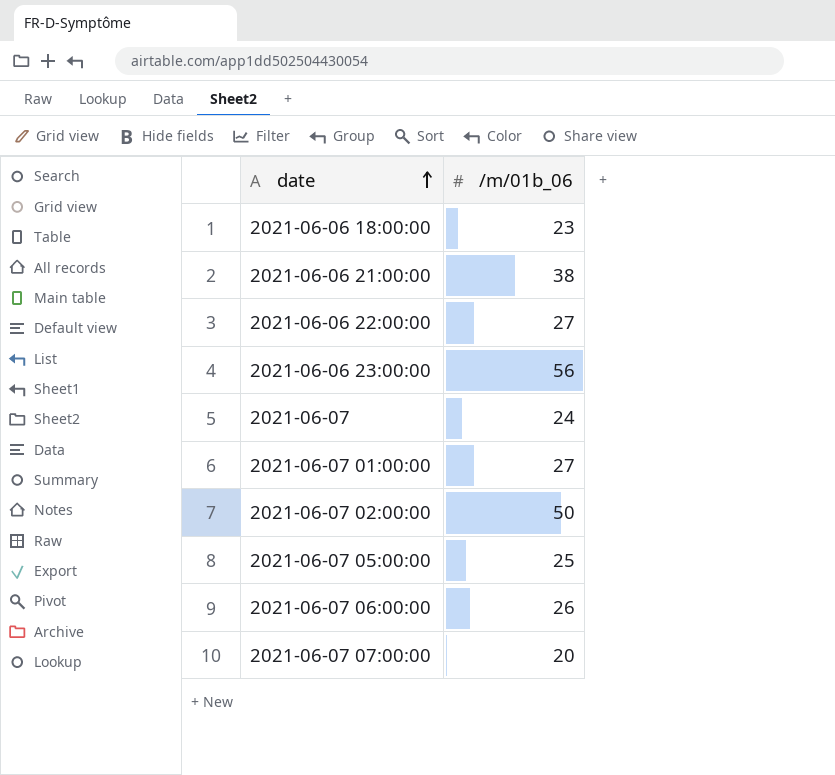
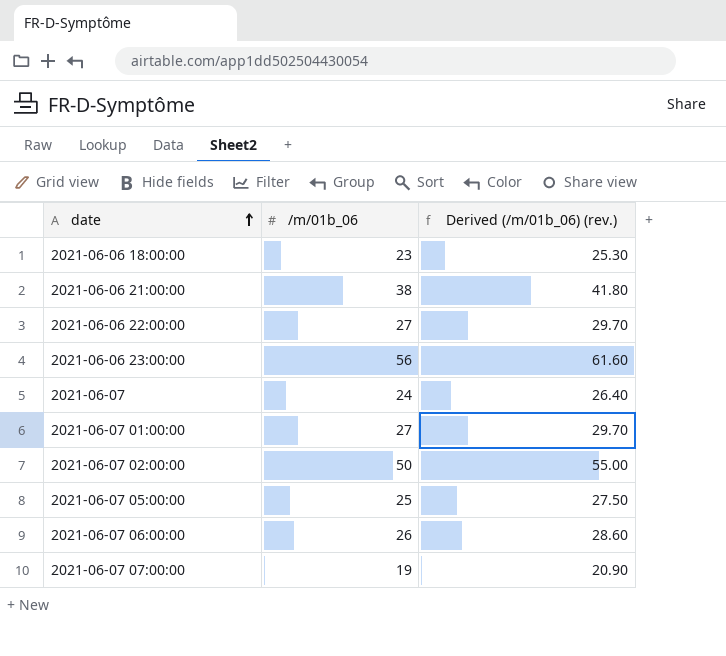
column Derived (/m/01b_06) (rev.) | formula: none -> [/m/01b_06] * 1.1
2021-06-07 07:00:00 | /m/01b_06: 20 -> 19

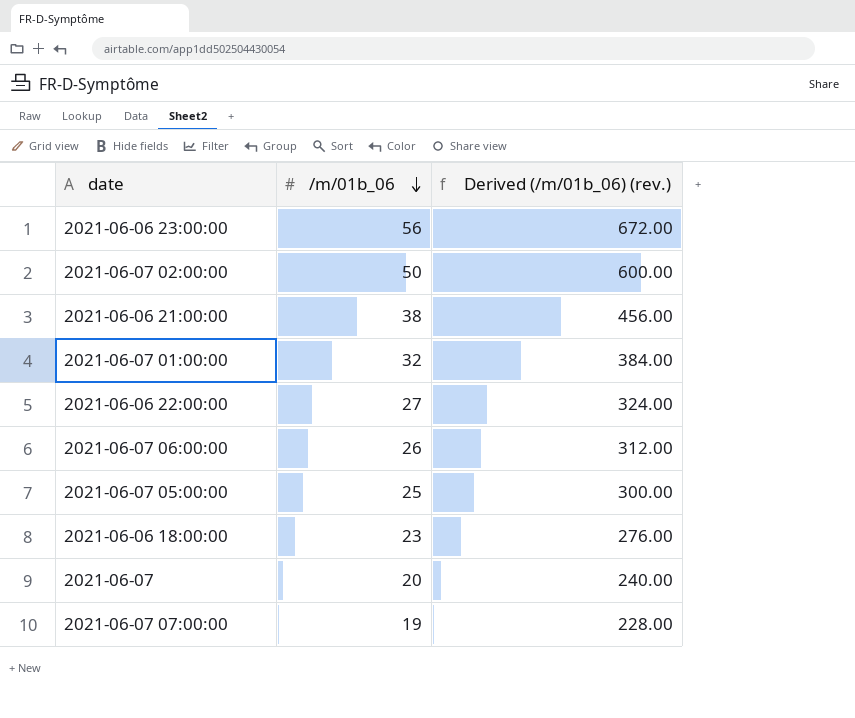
row order: date ascending -> /m/01b_06 descending
column Derived (/m/01b_06) (rev.) | formula: [/m/01b_06] * 1.1 -> [/m/01b_06] * 12
2021-06-07 01:00:00 | /m/01b_06: 27 -> 32
2021-06-07 | /m/01b_06: 24 -> 20

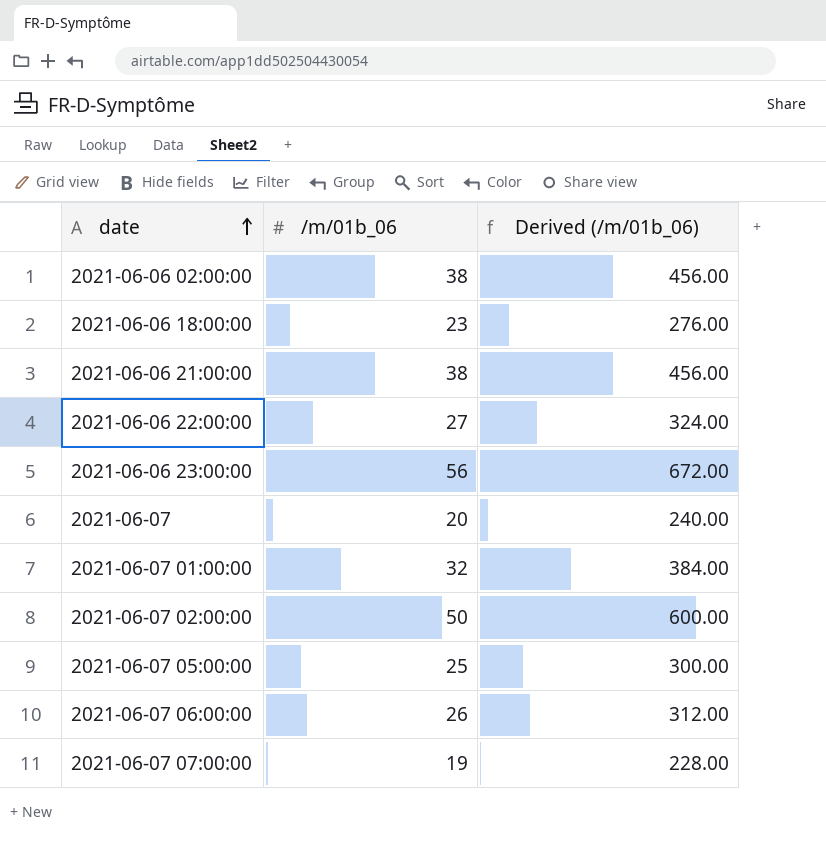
row order: /m/01b_06 descending -> date ascending
column name: Derived (/m/01b_06) (rev.) -> Derived (/m/01b_06)
row 2021-06-06 02:00:00: none -> 38 | 456.00

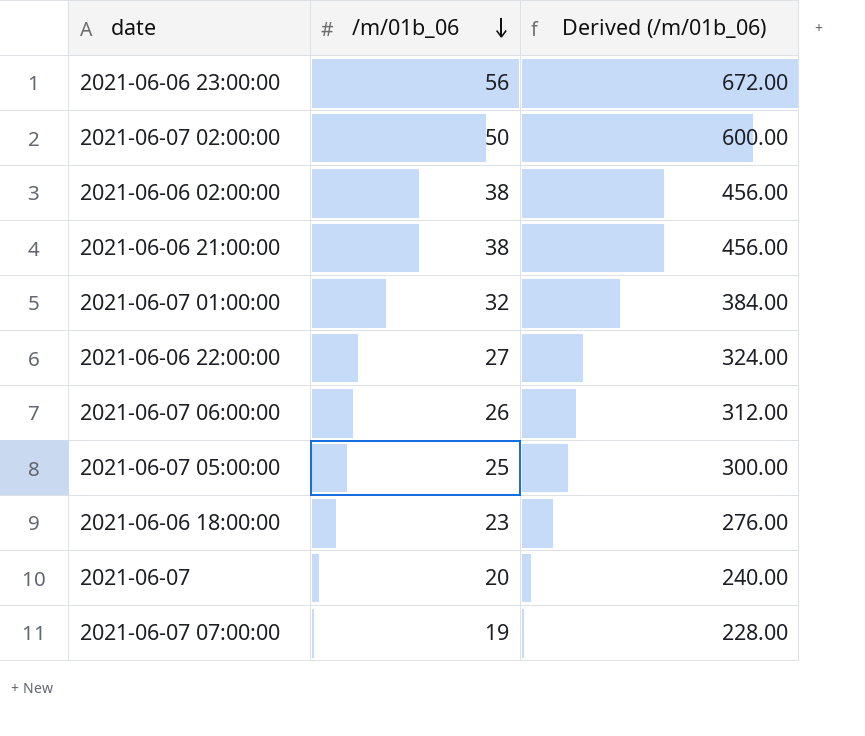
row order: date ascending -> /m/01b_06 descending

